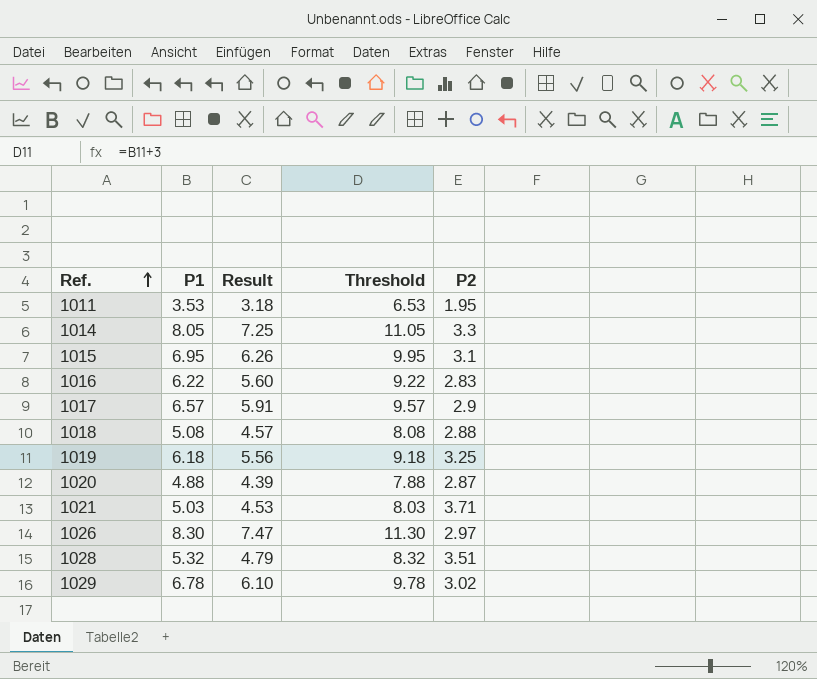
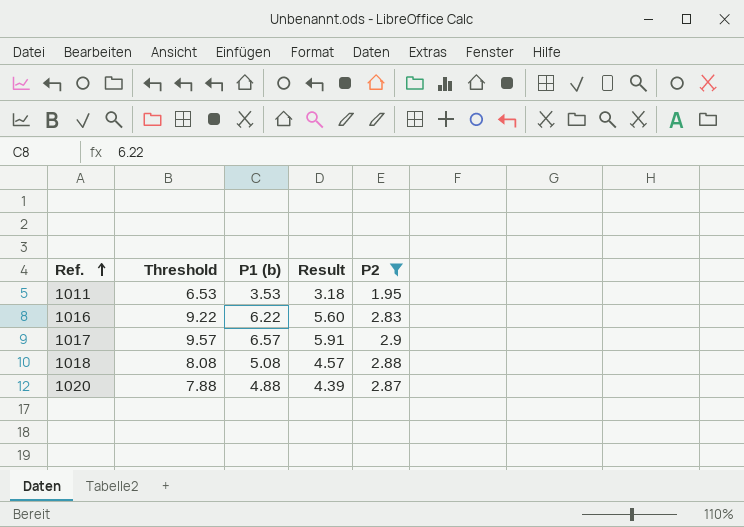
filter: none -> P2 <= 2.9
column Threshold | position: 4 -> 2
column name: P1 -> P1 (b)

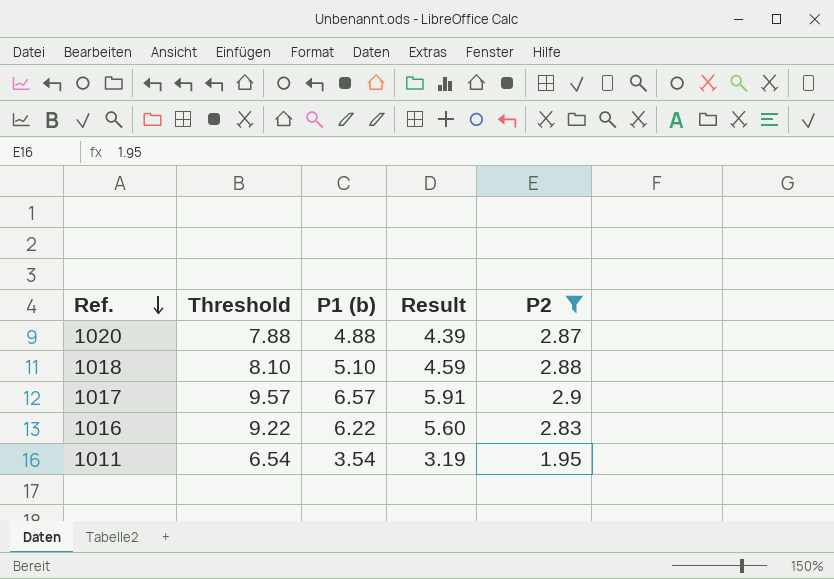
row order: Ref. ascending -> Ref. descending
1018 | Threshold: 8.08 -> 8.10
1018 | P1 (b): 5.08 -> 5.10
1018 | Result: 4.57 -> 4.59
1011 | Threshold: 6.53 -> 6.54
1011 | P1 (b): 3.53 -> 3.54
1011 | Result: 3.18 -> 3.19

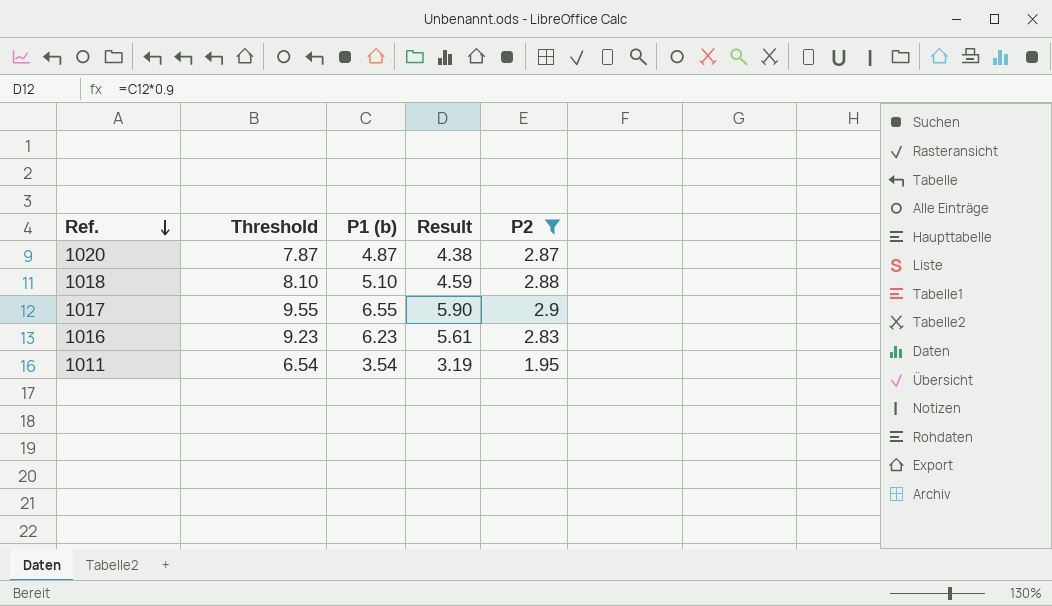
1020 | Threshold: 7.88 -> 7.87
1020 | P1 (b): 4.88 -> 4.87
1020 | Result: 4.39 -> 4.38
1017 | Threshold: 9.57 -> 9.55
1017 | P1 (b): 6.57 -> 6.55
1017 | Result: 5.91 -> 5.90
1016 | Threshold: 9.22 -> 9.23
1016 | P1 (b): 6.22 -> 6.23
1016 | Result: 5.60 -> 5.61

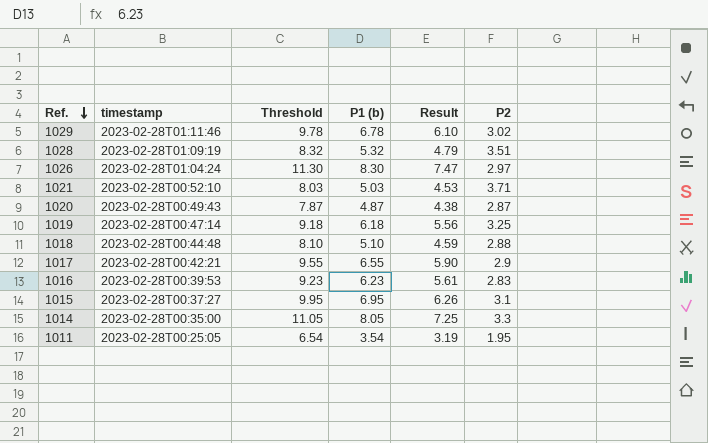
filter: P2 <= 2.9 -> none
column timestamp | position: none -> 2

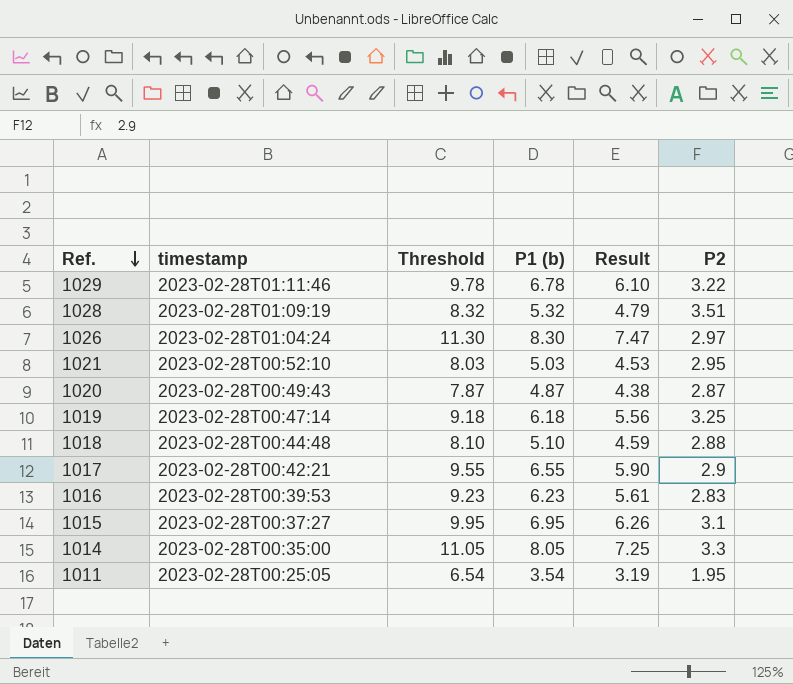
1029 | P2: 3.02 -> 3.22
1021 | P2: 3.71 -> 2.95

